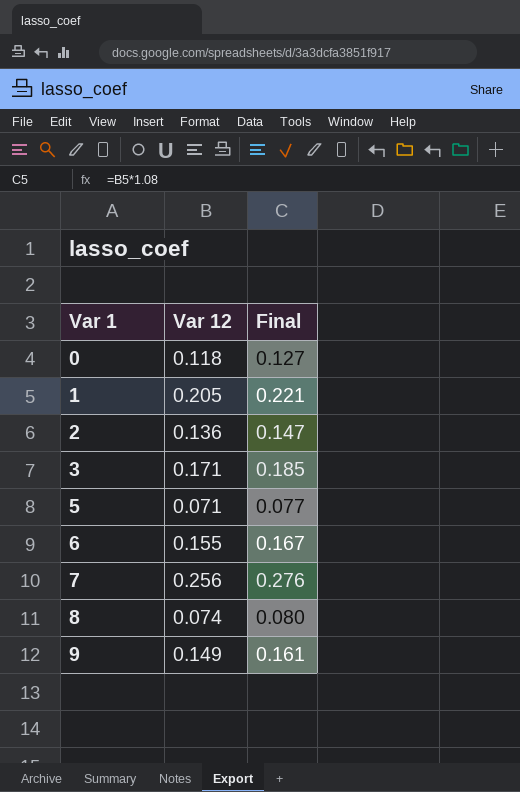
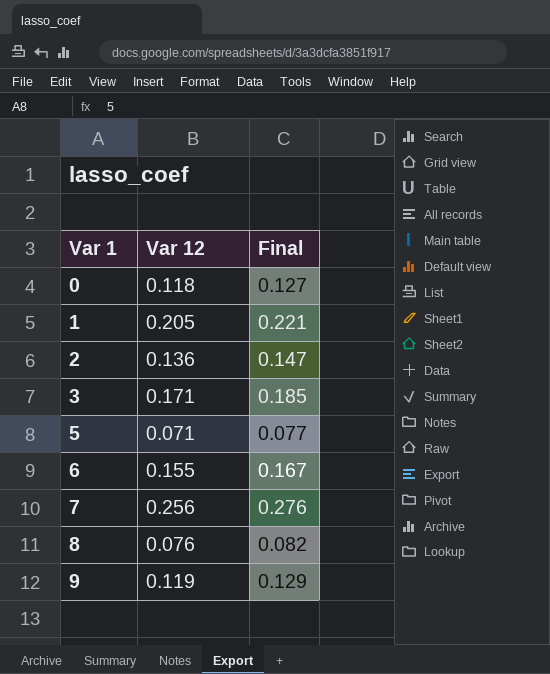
8 | Var 12: 0.074 -> 0.076
8 | Final: 0.080 -> 0.082
9 | Var 12: 0.149 -> 0.119
9 | Final: 0.161 -> 0.129

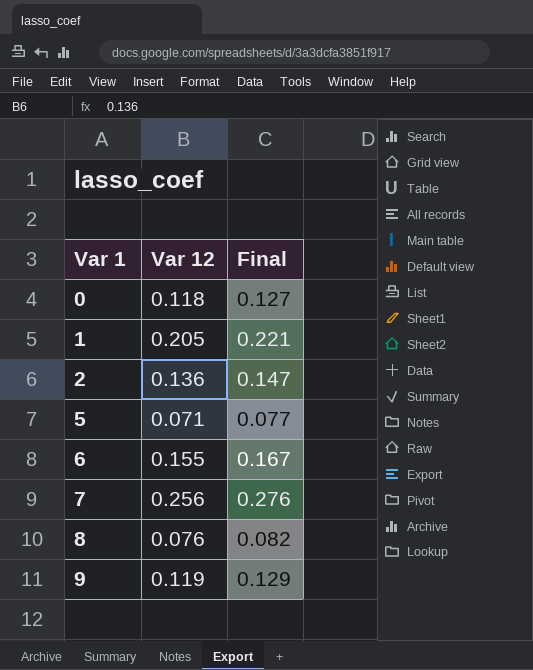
row 3: 0.171 | 0.185 -> none

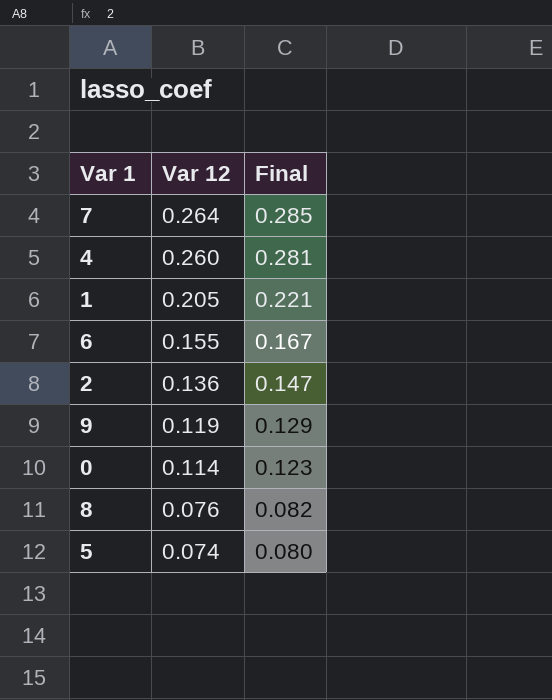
row order: Var 1 ascending -> Var 12 descending
7 | Var 12: 0.256 -> 0.264
7 | Final: 0.276 -> 0.285
row 4: none -> 0.260 | 0.281
0 | Var 12: 0.118 -> 0.114
0 | Final: 0.127 -> 0.123
5 | Var 12: 0.071 -> 0.074
5 | Final: 0.077 -> 0.080

